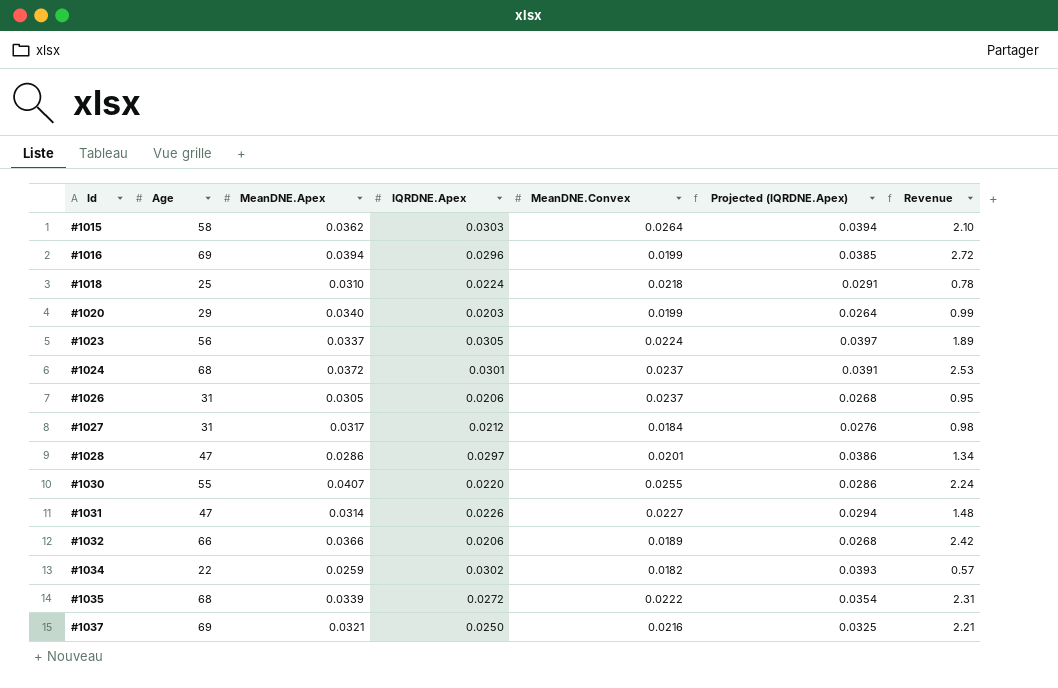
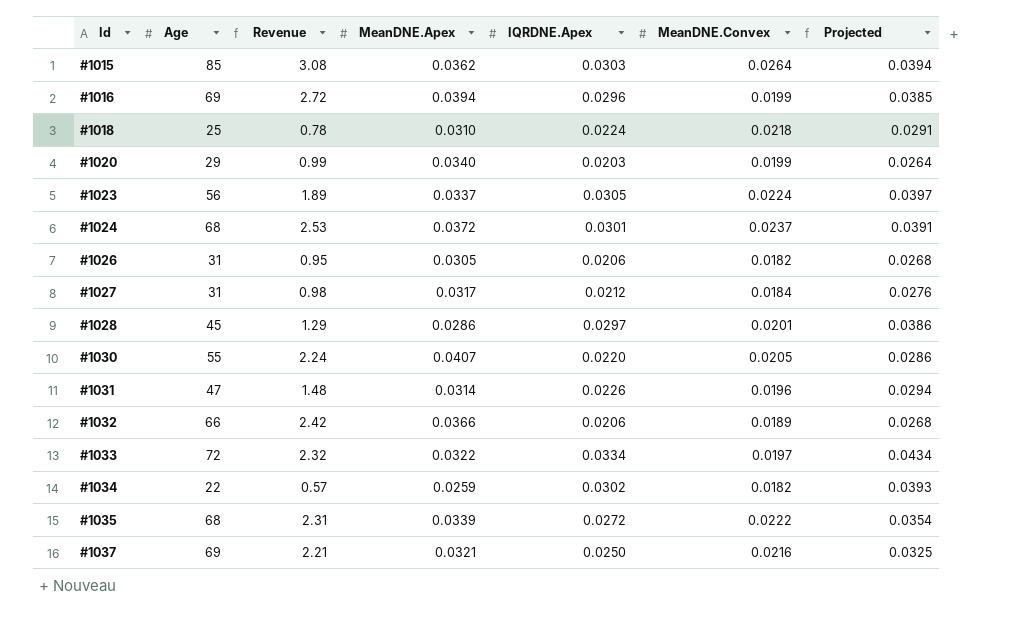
column Revenue | position: 7 -> 3
column name: Projected (IQRDNE.Apex) -> Projected
#1015 | Age: 58 -> 85
#1015 | Revenue: 2.10 -> 3.08
#1026 | MeanDNE.Convex: 0.0237 -> 0.0182
#1028 | Age: 47 -> 45
#1028 | Revenue: 1.34 -> 1.29
#1030 | MeanDNE.Convex: 0.0255 -> 0.0205
#1031 | MeanDNE.Convex: 0.0227 -> 0.0196
row #1033: none -> 72 | 2.32 | 0.0322 | 0.0334 | 0.0197 | 0.0434

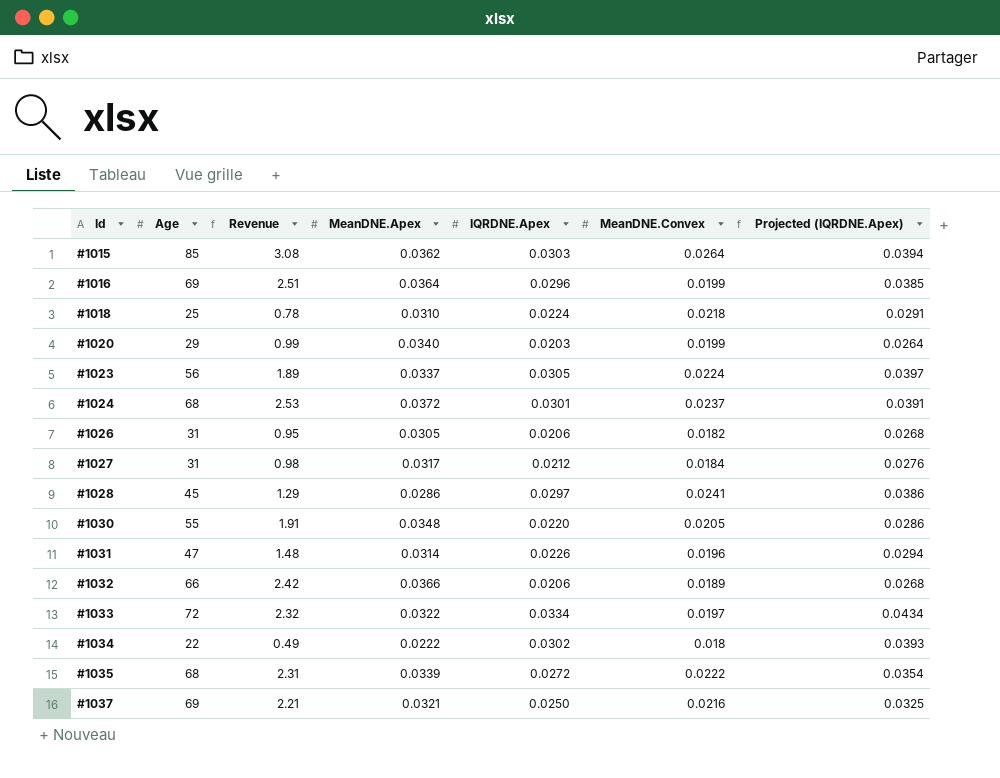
column name: Projected -> Projected (IQRDNE.Apex)
#1016 | Revenue: 2.72 -> 2.51
#1016 | MeanDNE.Apex: 0.0394 -> 0.0364
#1028 | MeanDNE.Convex: 0.0201 -> 0.0241
#1030 | Revenue: 2.24 -> 1.91
#1030 | MeanDNE.Apex: 0.0407 -> 0.0348
#1034 | Revenue: 0.57 -> 0.49
#1034 | MeanDNE.Apex: 0.0259 -> 0.0222
#1034 | MeanDNE.Convex: 0.0182 -> 0.018

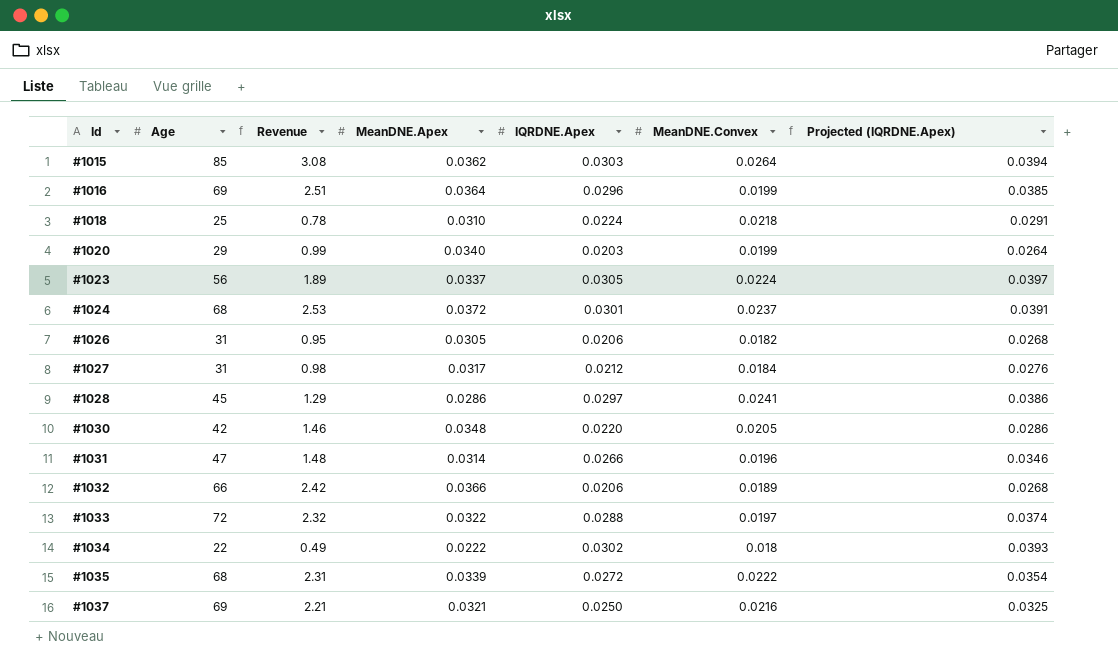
#1030 | Age: 55 -> 42
#1030 | Revenue: 1.91 -> 1.46
#1031 | IQRDNE.Apex: 0.0226 -> 0.0266
#1031 | Projected (IQRDNE.Apex): 0.0294 -> 0.0346
#1033 | IQRDNE.Apex: 0.0334 -> 0.0288
#1033 | Projected (IQRDNE.Apex): 0.0434 -> 0.0374

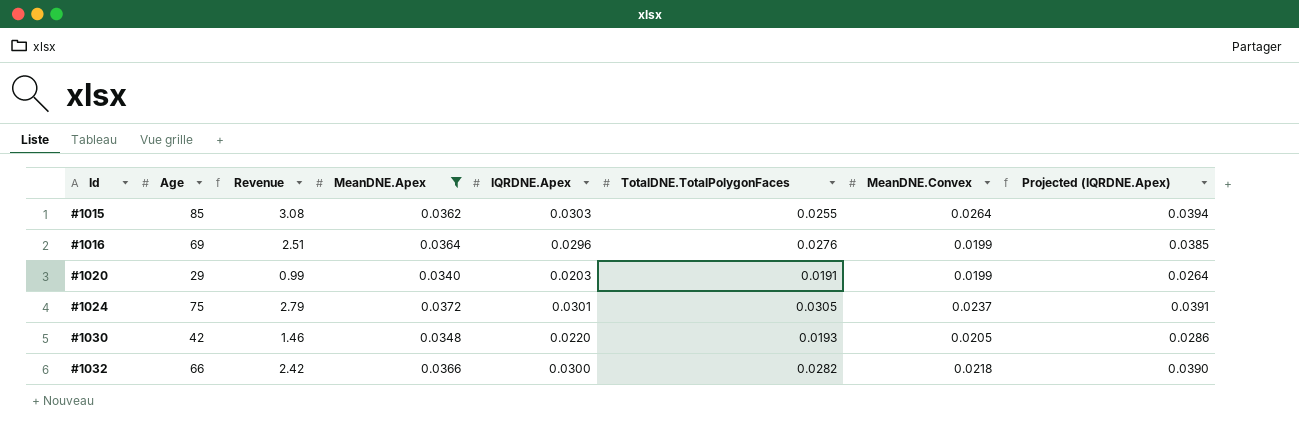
filter: none -> MeanDNE.Apex >= 0.0340
column TotalDNE.TotalPolygonFaces | position: none -> 6
#1024 | Age: 68 -> 75
#1024 | Revenue: 2.53 -> 2.79
#1032 | IQRDNE.Apex: 0.0206 -> 0.0300
#1032 | MeanDNE.Convex: 0.0189 -> 0.0218
#1032 | Projected (IQRDNE.Apex): 0.0268 -> 0.0390

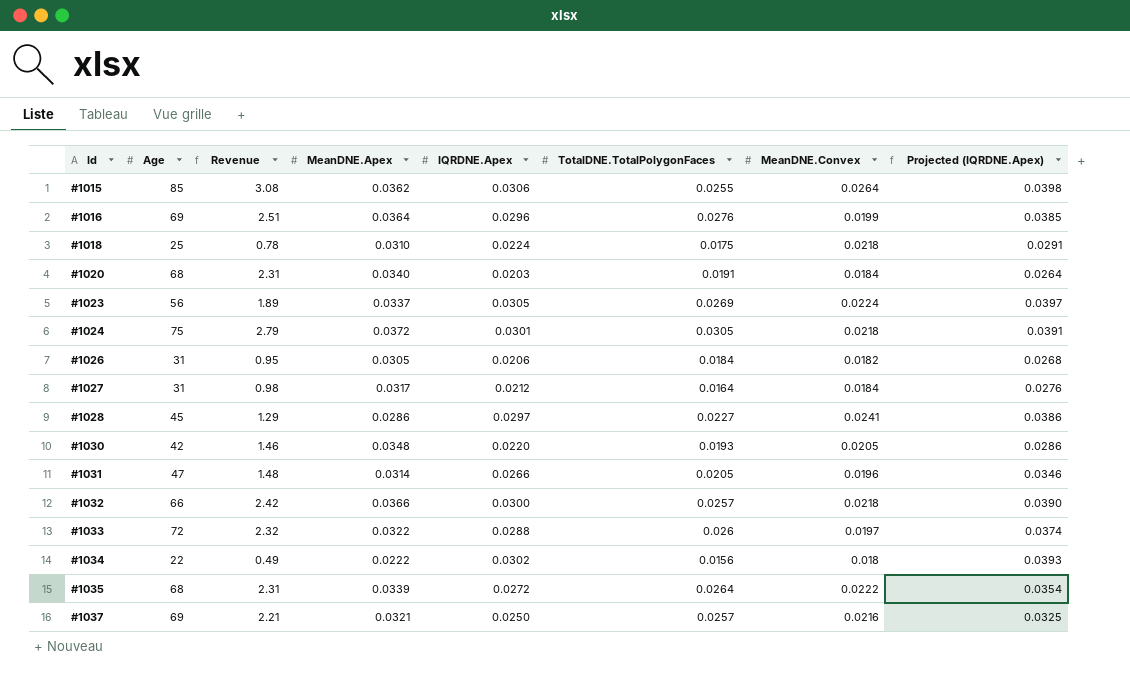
filter: MeanDNE.Apex >= 0.0340 -> none
#1015 | IQRDNE.Apex: 0.0303 -> 0.0306
#1015 | Projected (IQRDNE.Apex): 0.0394 -> 0.0398
#1020 | Age: 29 -> 68
#1020 | Revenue: 0.99 -> 2.31
#1020 | MeanDNE.Convex: 0.0199 -> 0.0184
#1024 | MeanDNE.Convex: 0.0237 -> 0.0218
#1032 | TotalDNE.TotalPolygonFaces: 0.0282 -> 0.0257

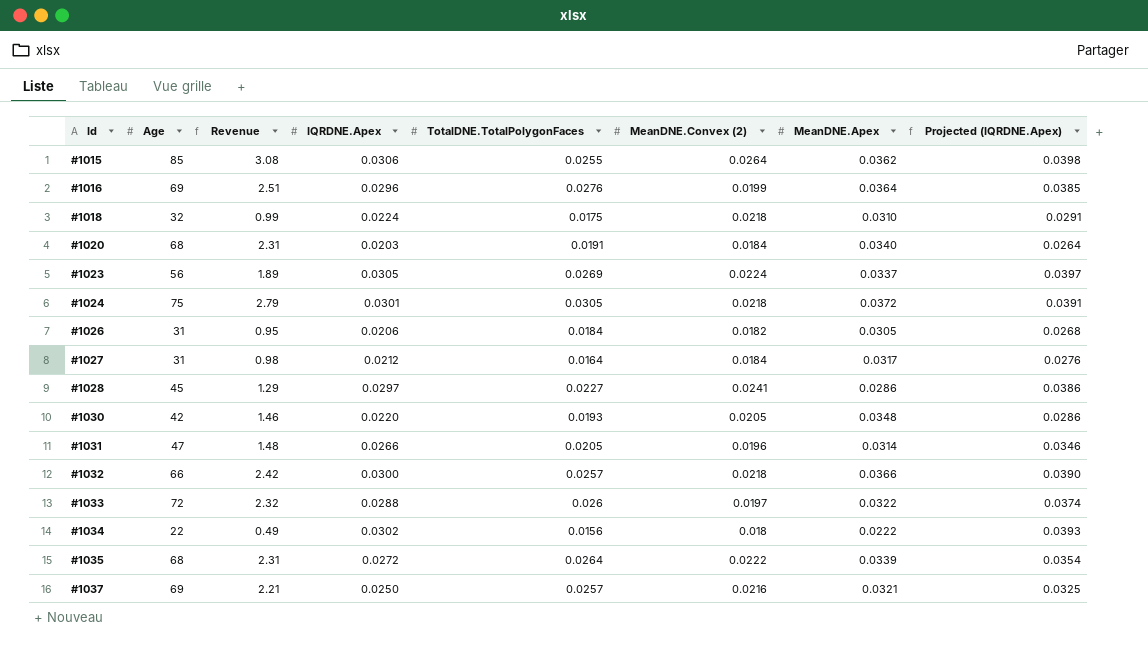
column name: MeanDNE.Convex -> MeanDNE.Convex (2)
column MeanDNE.Apex | position: 4 -> 7
#1018 | Age: 25 -> 32
#1018 | Revenue: 0.78 -> 0.99

